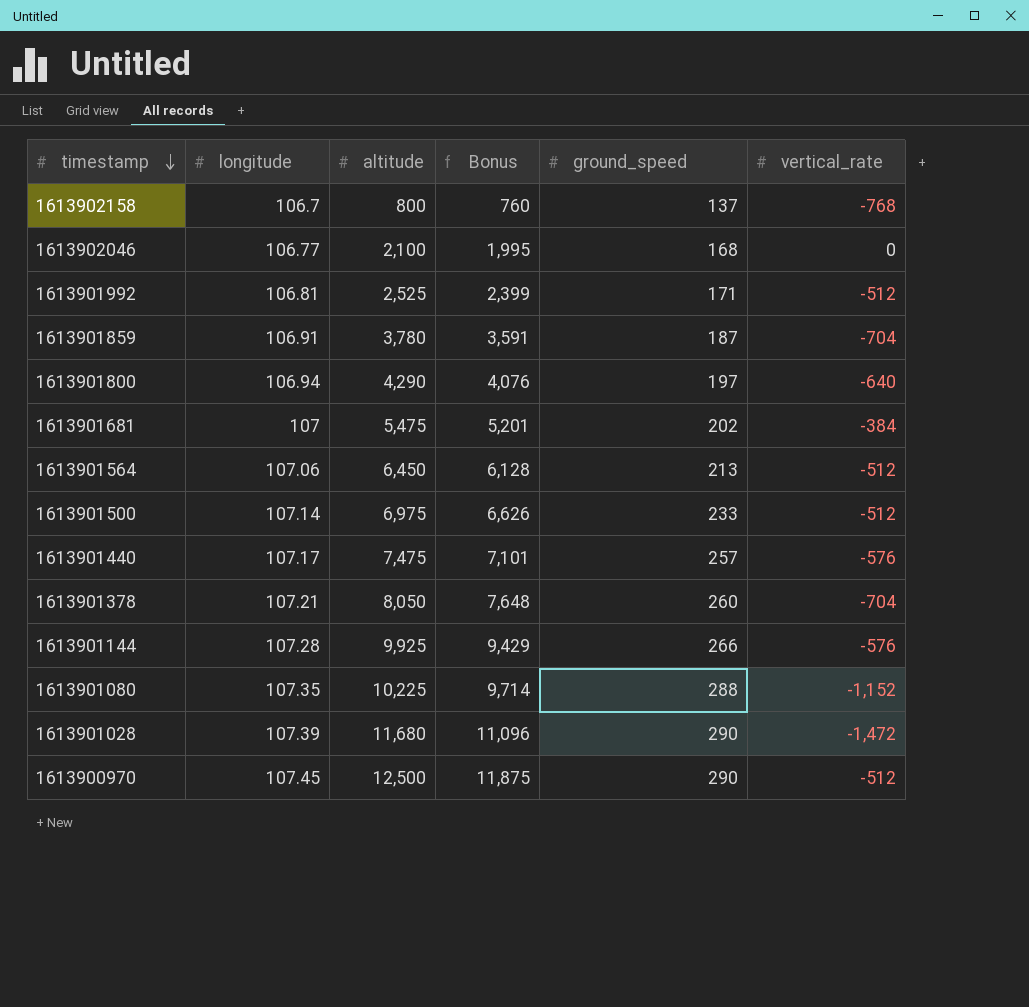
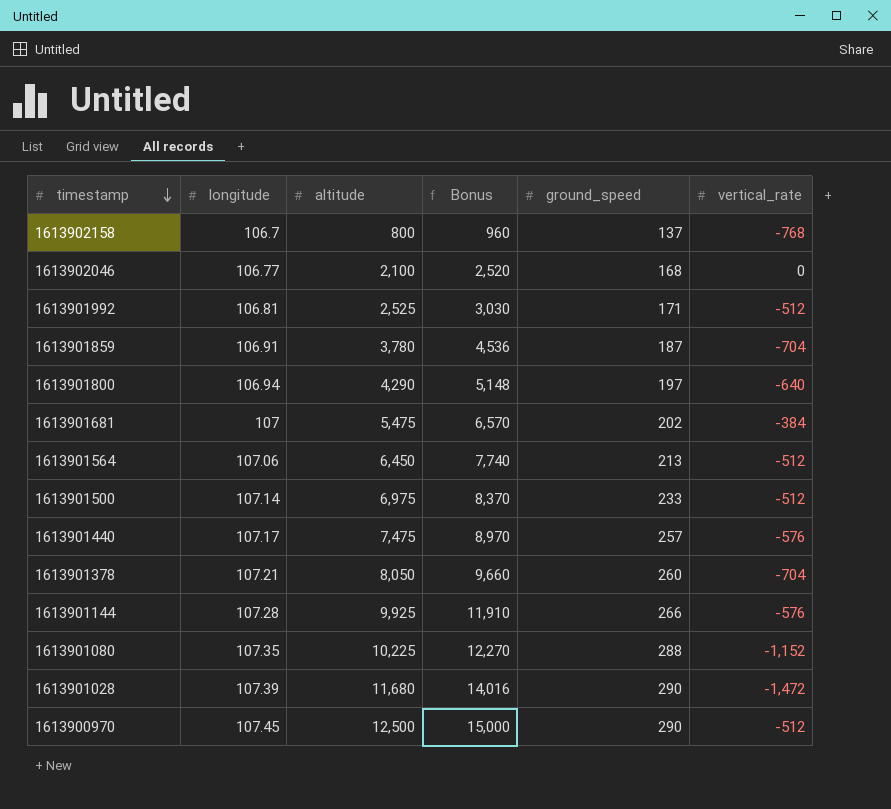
column Bonus | formula: [altitude] * 0.95 -> [altitude] * 1.2

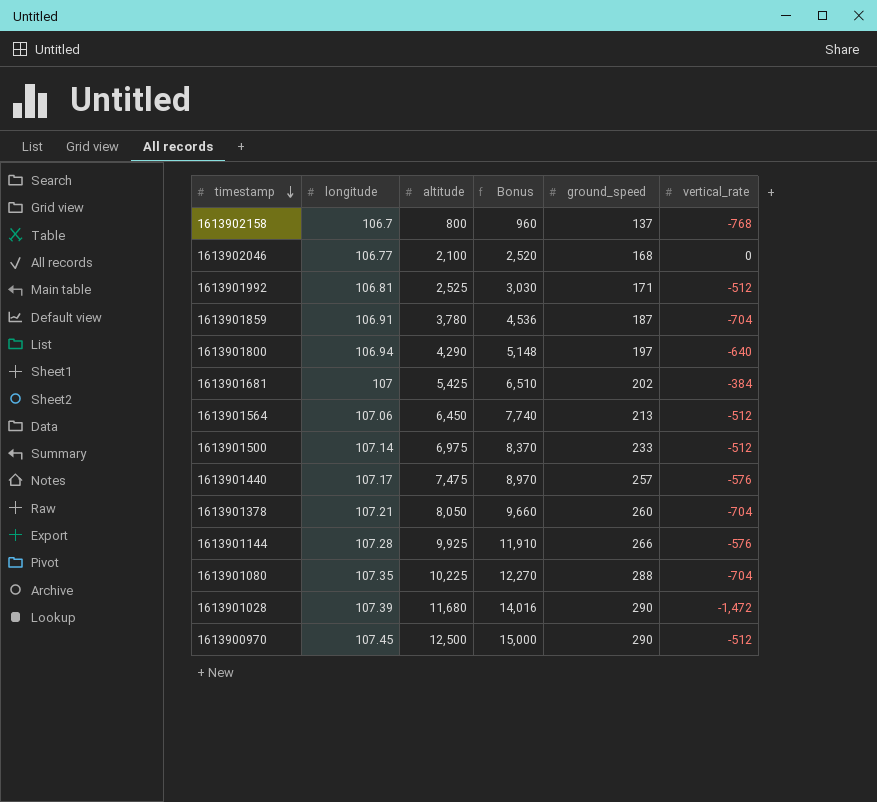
1613901681 | altitude: 5,475 -> 5,425
1613901681 | Bonus: 6,570 -> 6,510
1613901080 | vertical_rate: -1,152 -> -704

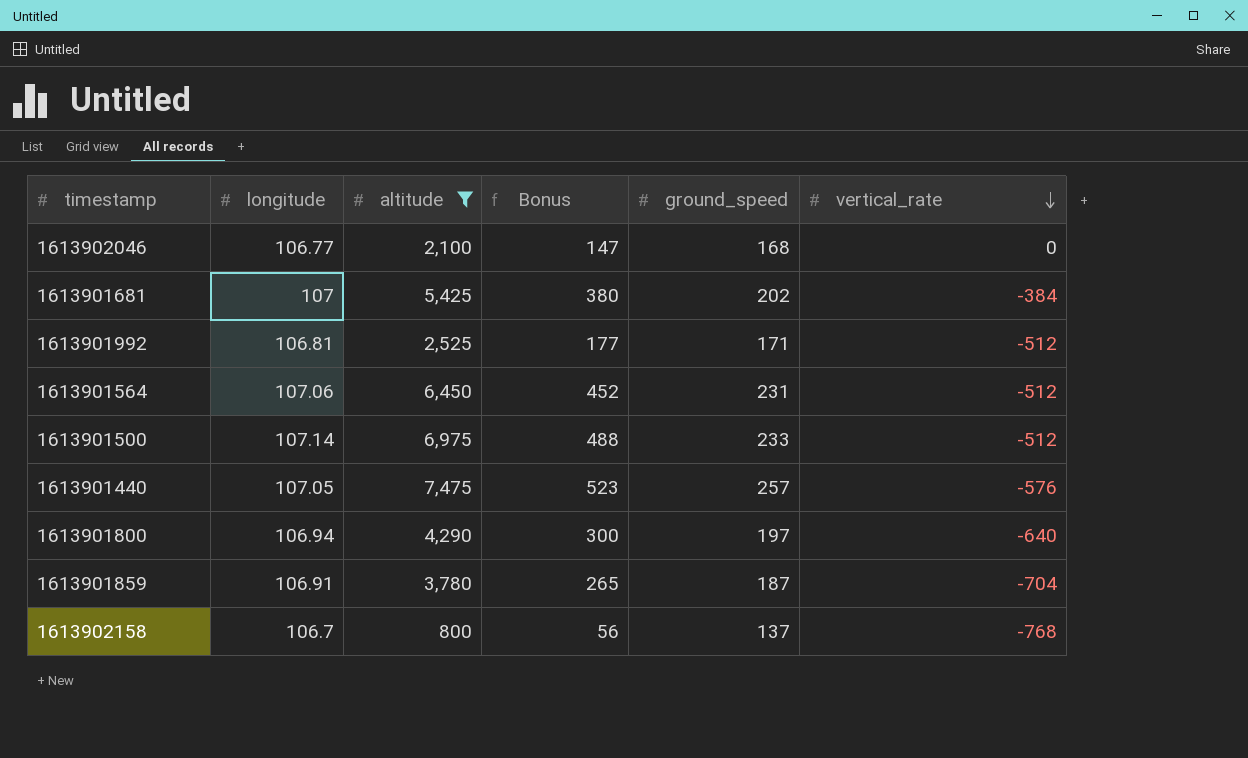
filter: none -> altitude <= 7,475
row order: timestamp descending -> vertical_rate descending
column Bonus | formula: [altitude] * 1.2 -> [altitude] * 0.07
1613901564 | ground_speed: 213 -> 231
1613901440 | longitude: 107.17 -> 107.05

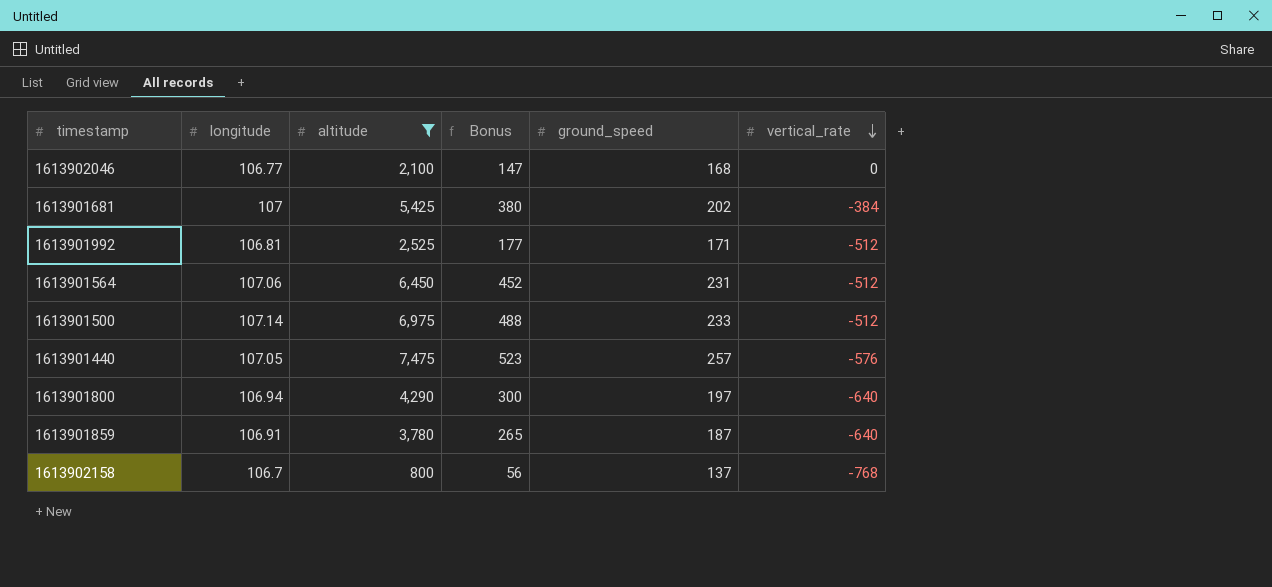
1613901859 | vertical_rate: -704 -> -640

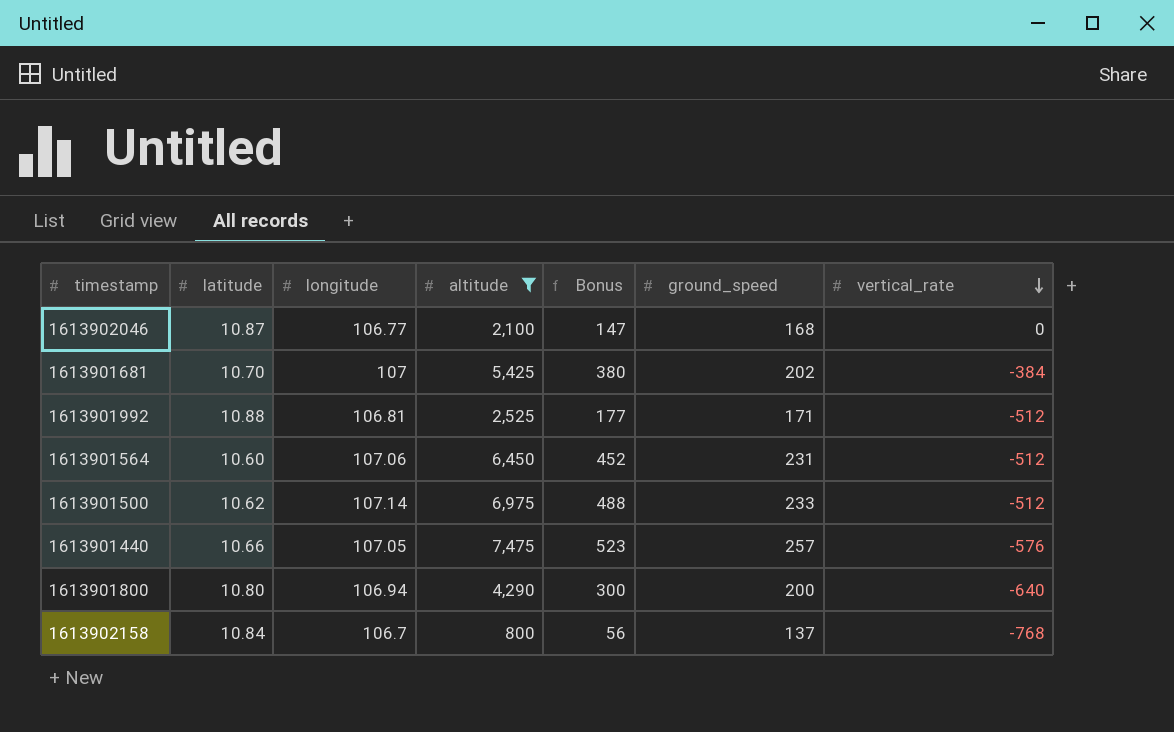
column latitude | position: none -> 2
row 1613901859: 106.91 | 3,780 | 265 | 187 | -640 -> none
1613901800 | ground_speed: 197 -> 200

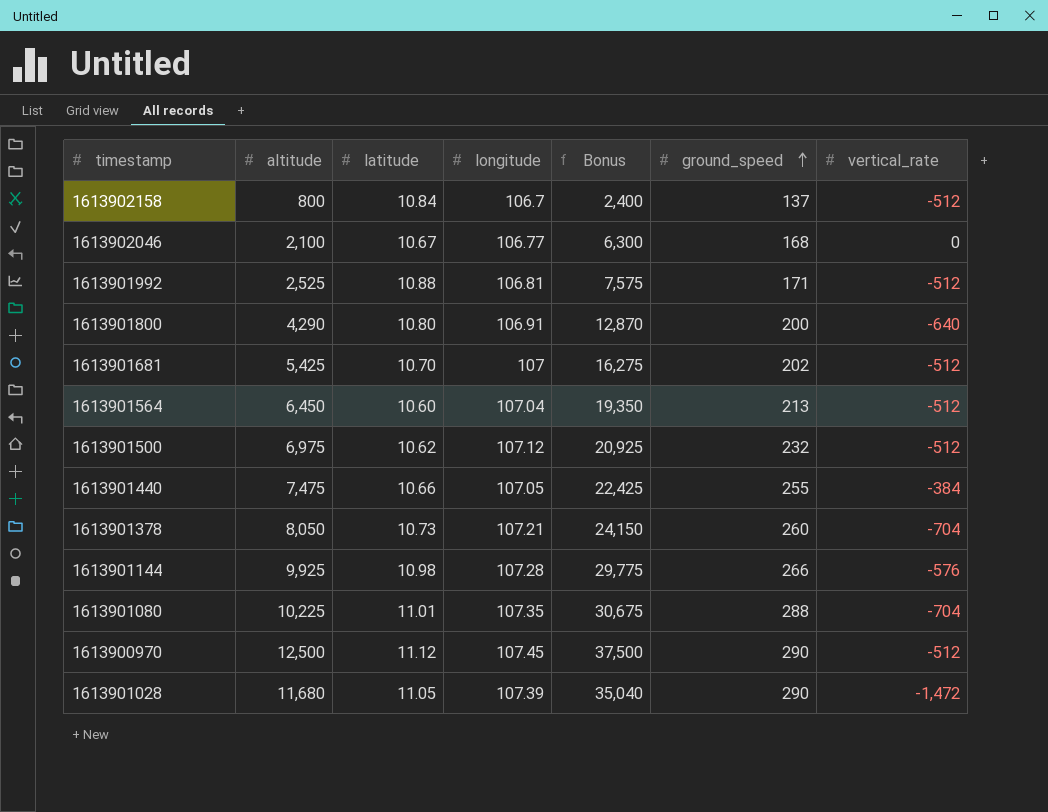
filter: altitude <= 7,475 -> none
row order: vertical_rate descending -> ground_speed ascending
column altitude | position: 4 -> 2
column Bonus | formula: [altitude] * 0.07 -> [altitude] * 3
1613902158 | vertical_rate: -768 -> -512
1613902046 | latitude: 10.87 -> 10.67
1613901800 | longitude: 106.94 -> 106.91
1613901681 | vertical_rate: -384 -> -512
1613901564 | longitude: 107.06 -> 107.04
1613901564 | ground_speed: 231 -> 213
1613901500 | longitude: 107.14 -> 107.12
1613901500 | ground_speed: 233 -> 232
1613901440 | ground_speed: 257 -> 255
1613901440 | vertical_rate: -576 -> -384

